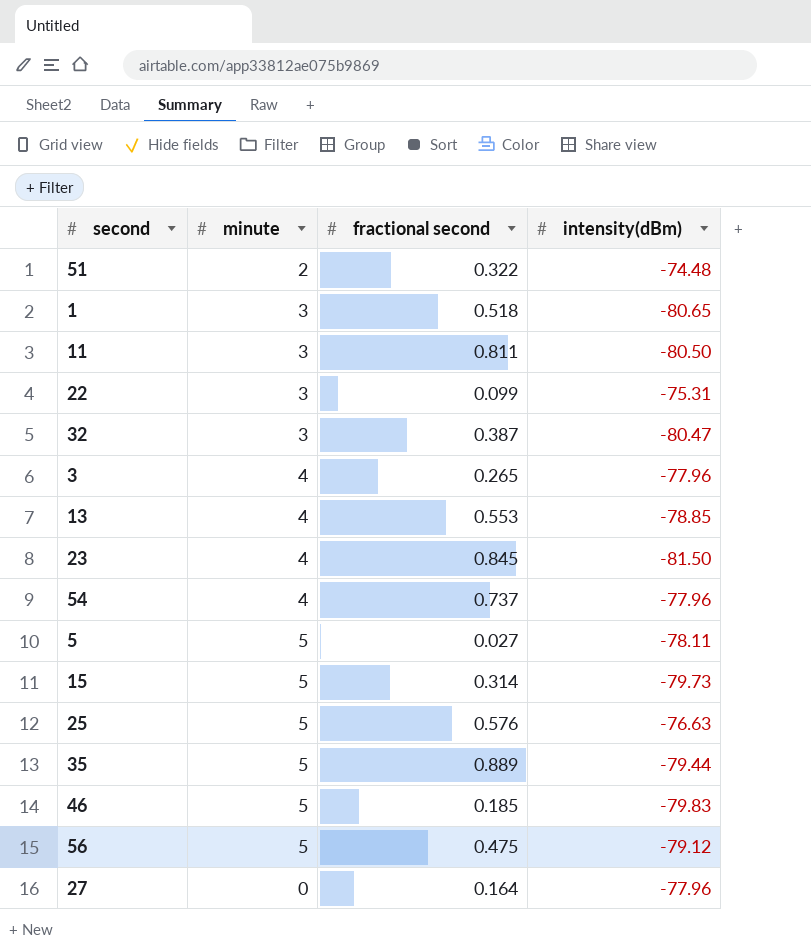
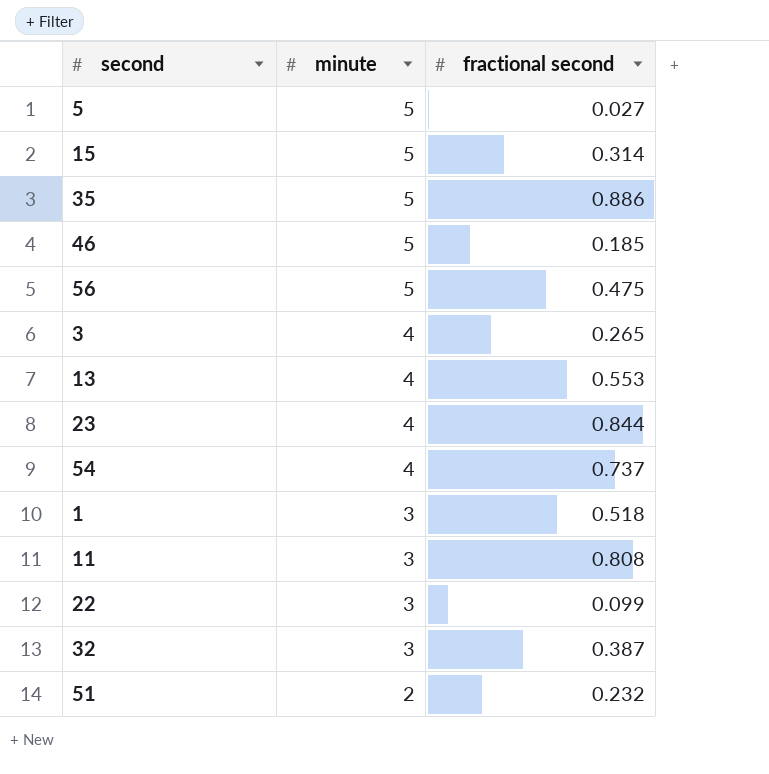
row order: none -> minute descending
column intensity(dBm) | position: 4 -> none
row 25: 5 | 0.576 | -76.63 -> none
row 27: 0 | 0.164 | -77.96 -> none
35 | fractional second: 0.889 -> 0.886
23 | fractional second: 0.845 -> 0.844
11 | fractional second: 0.811 -> 0.808
51 | fractional second: 0.322 -> 0.232

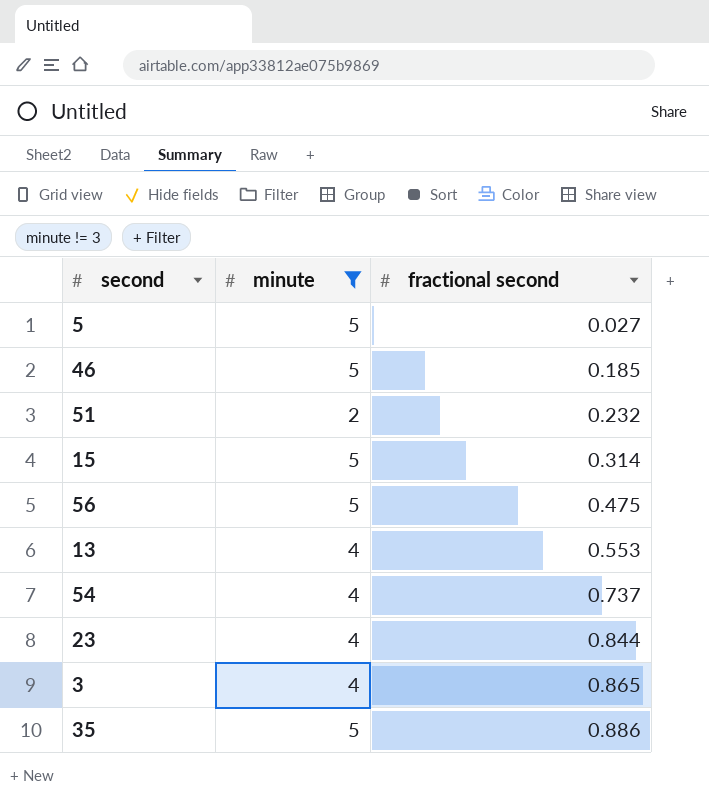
filter: none -> minute != 3
row order: minute descending -> fractional second ascending
3 | fractional second: 0.265 -> 0.865

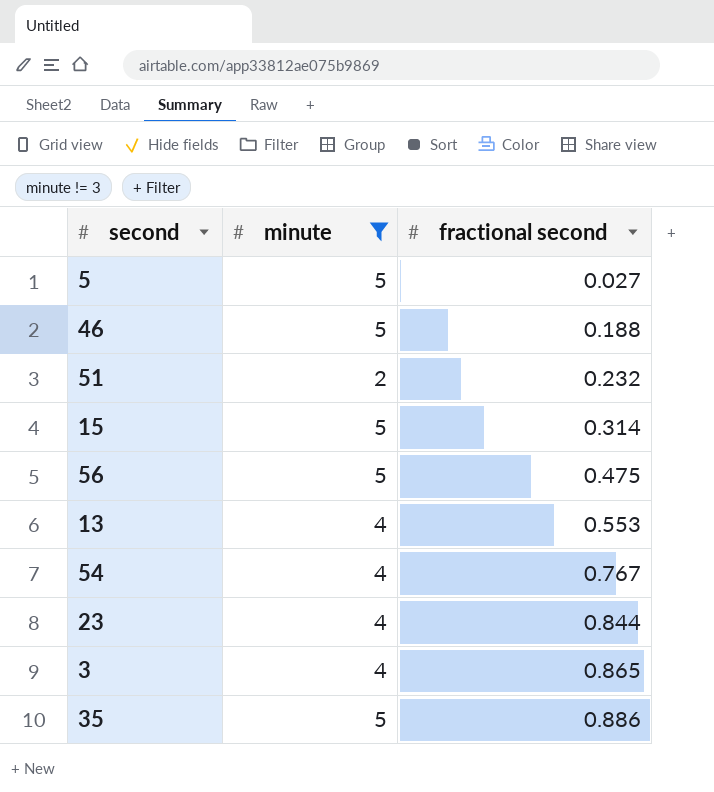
46 | fractional second: 0.185 -> 0.188
54 | fractional second: 0.737 -> 0.767

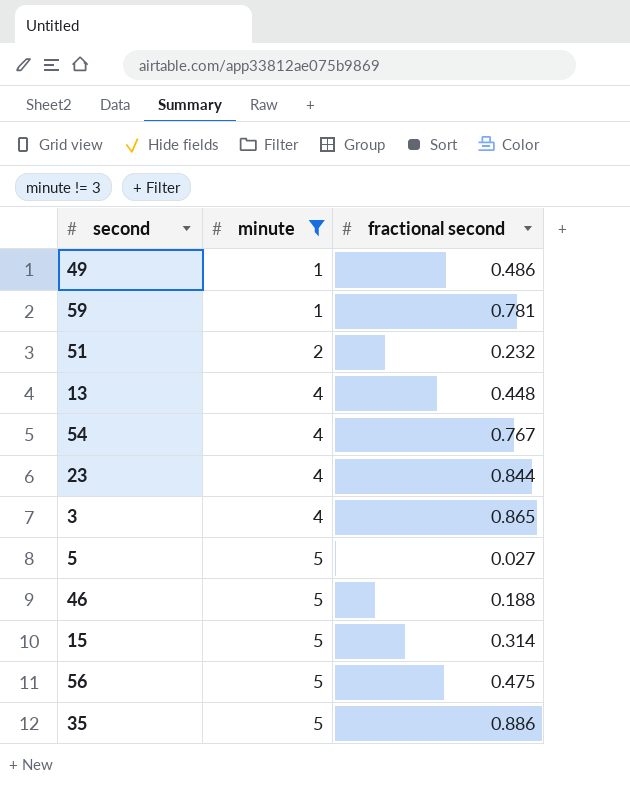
row order: fractional second ascending -> minute ascending
row 49: none -> 1 | 0.486
row 59: none -> 1 | 0.781
13 | fractional second: 0.553 -> 0.448

